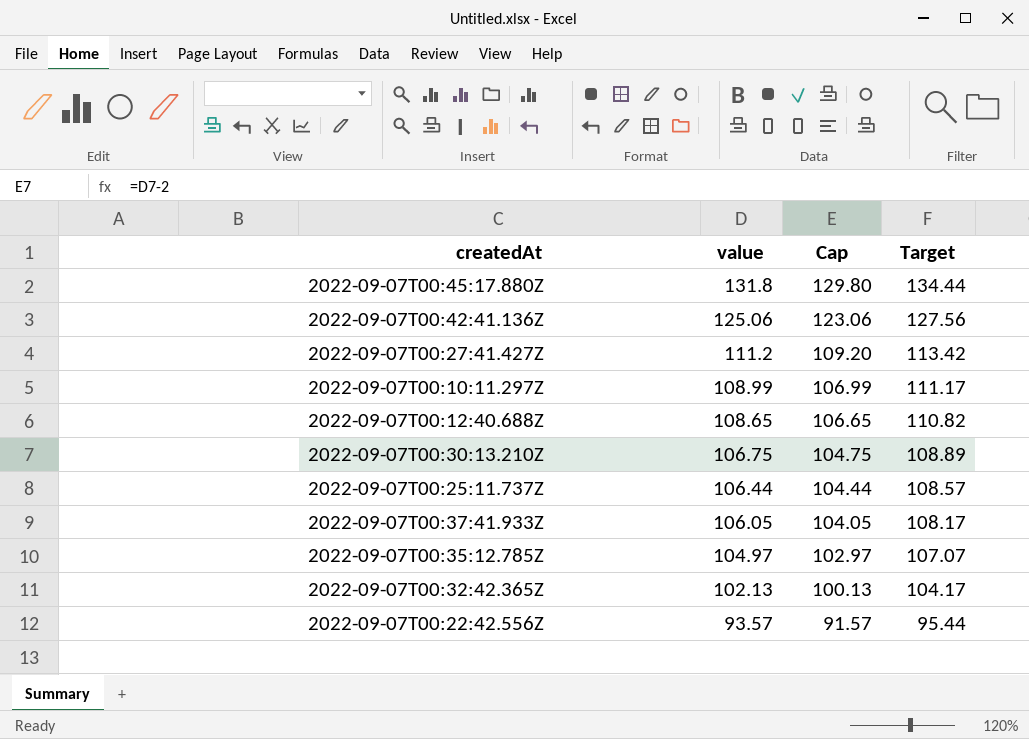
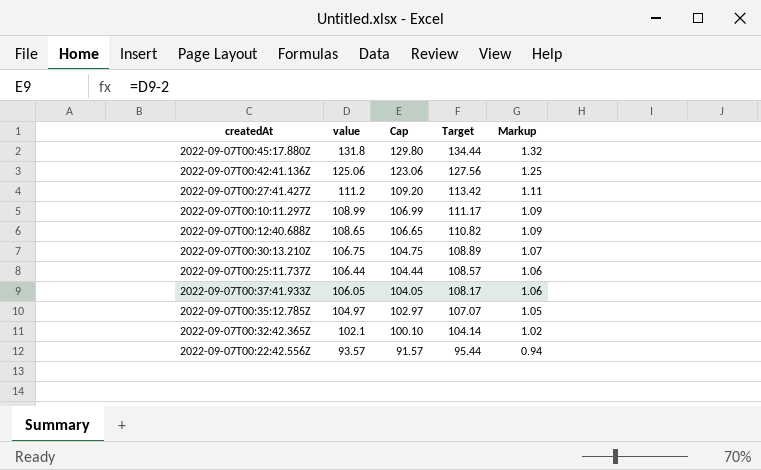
column Markup | formula: none -> [value] * 0.01
2022-09-07T00:32:42.365Z | value: 102.13 -> 102.1
2022-09-07T00:32:42.365Z | Cap: 100.13 -> 100.10
2022-09-07T00:32:42.365Z | Target: 104.17 -> 104.14

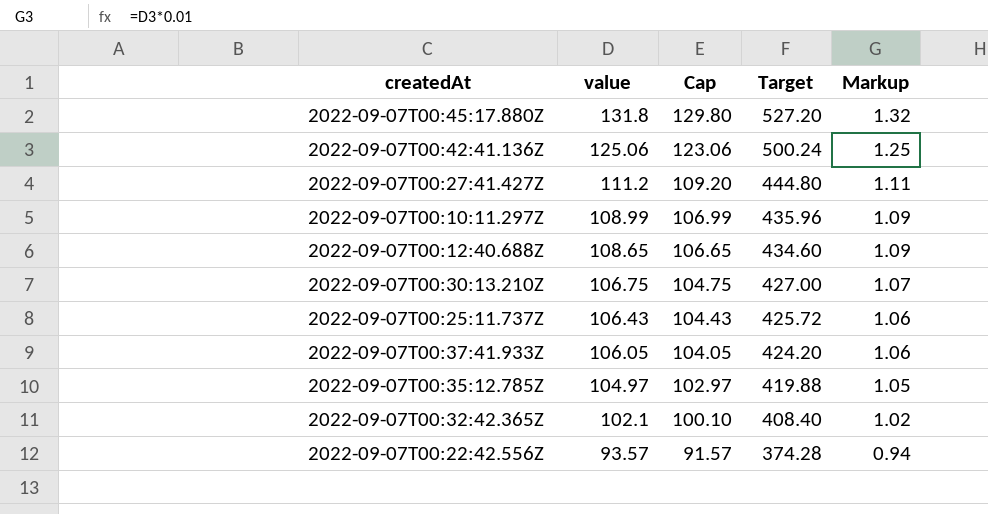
column Target | formula: [value] * 1.02 -> [value] * 4
2022-09-07T00:25:11.737Z | value: 106.44 -> 106.43
2022-09-07T00:25:11.737Z | Cap: 104.44 -> 104.43

